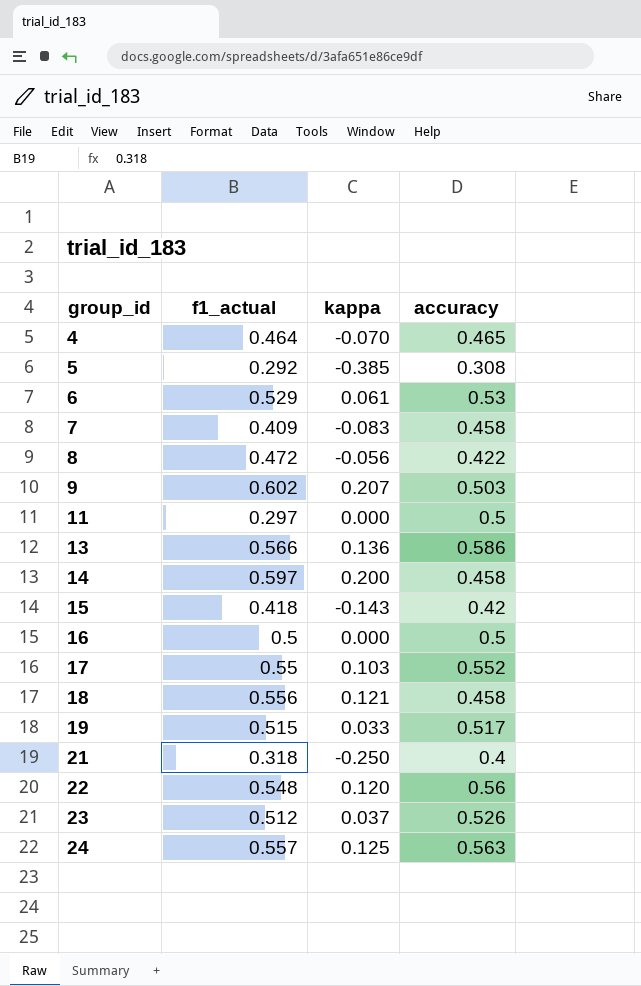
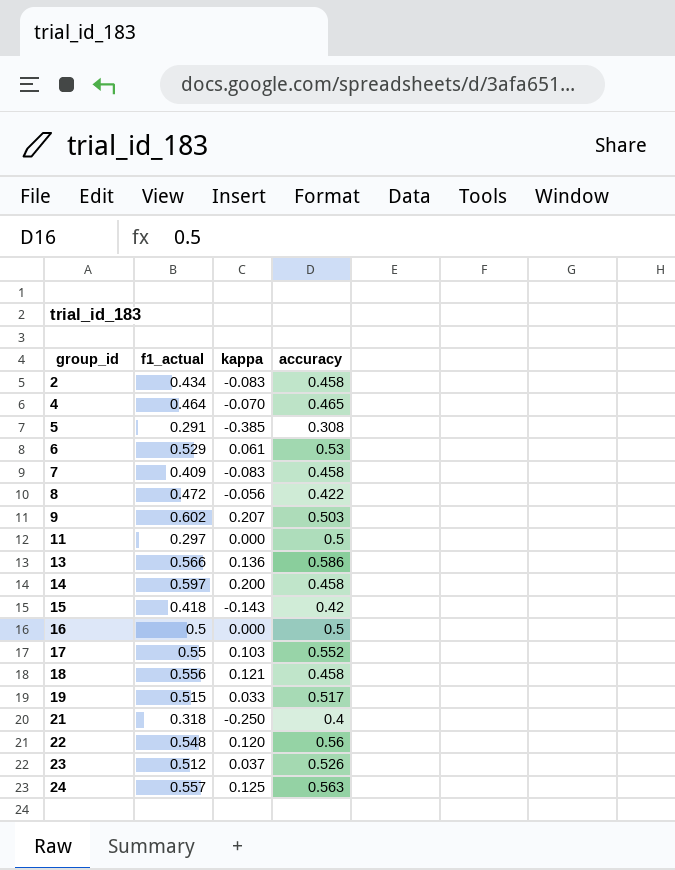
row 2: none -> 0.434 | -0.083 | 0.458
5 | f1_actual: 0.292 -> 0.291

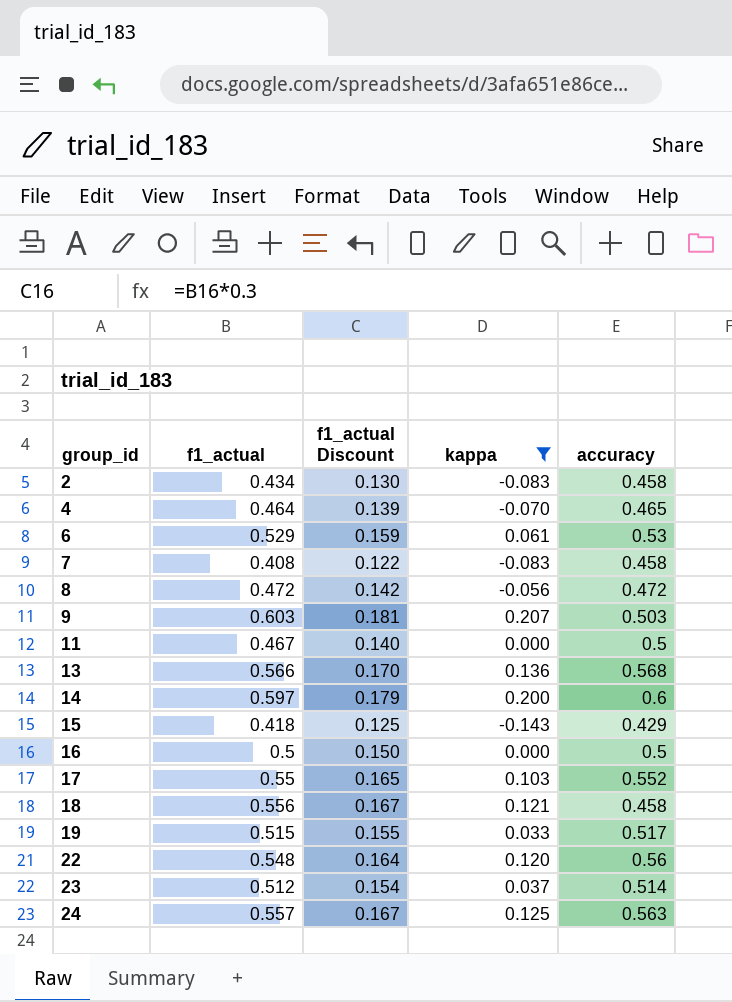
filter: none -> kappa >= -0.143
column f1_actual Discount | formula: none -> [f1_actual] * 0.3
7 | f1_actual: 0.409 -> 0.408
8 | accuracy: 0.422 -> 0.472
9 | f1_actual: 0.602 -> 0.603
11 | f1_actual: 0.297 -> 0.467
13 | accuracy: 0.586 -> 0.568
14 | accuracy: 0.458 -> 0.6
15 | accuracy: 0.42 -> 0.429
23 | accuracy: 0.526 -> 0.514

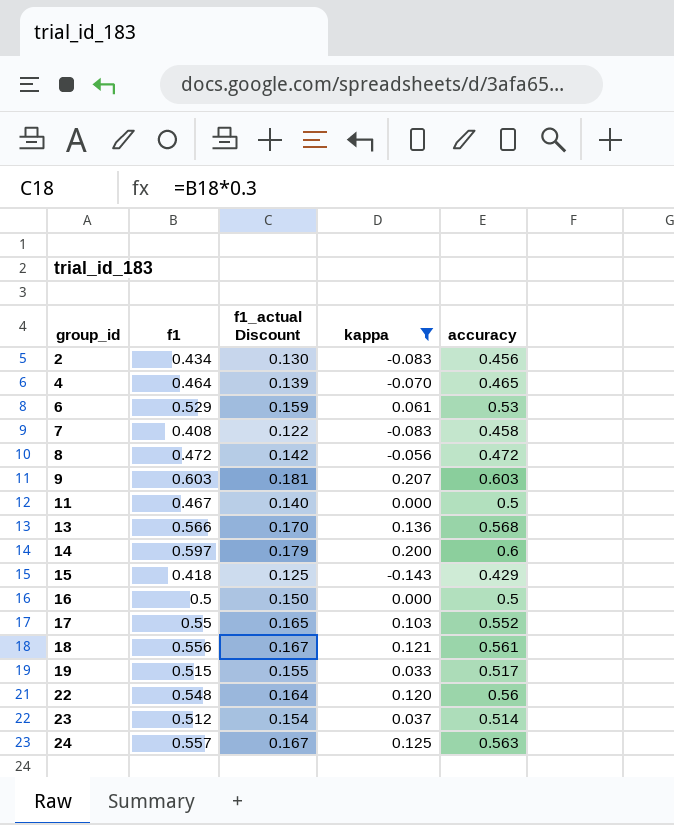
column name: f1_actual -> f1
2 | accuracy: 0.458 -> 0.456
9 | accuracy: 0.503 -> 0.603
18 | accuracy: 0.458 -> 0.561

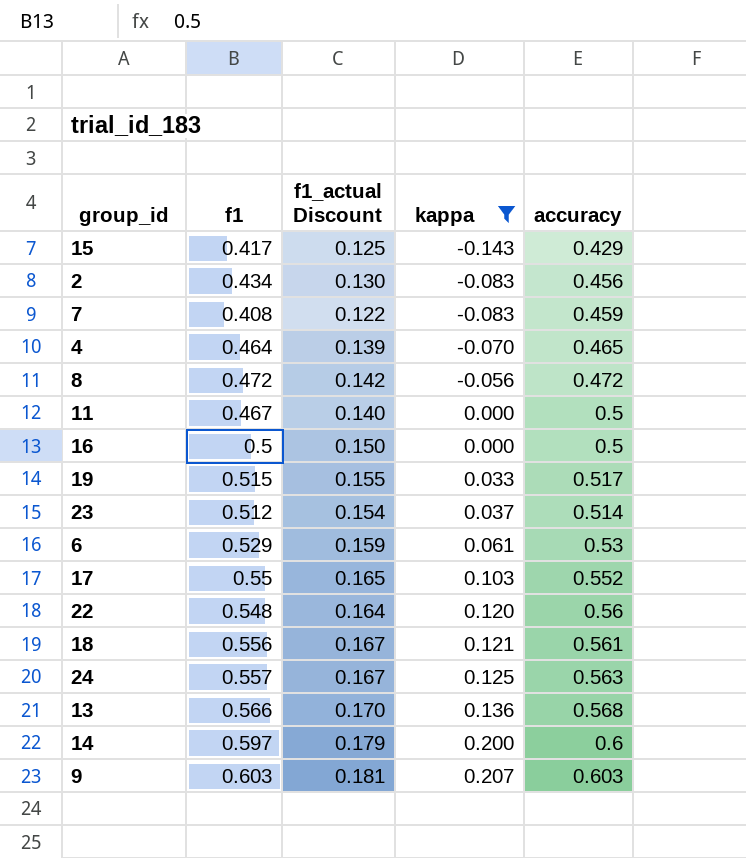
row order: group_id ascending -> kappa ascending
15 | f1: 0.418 -> 0.417
7 | accuracy: 0.458 -> 0.459

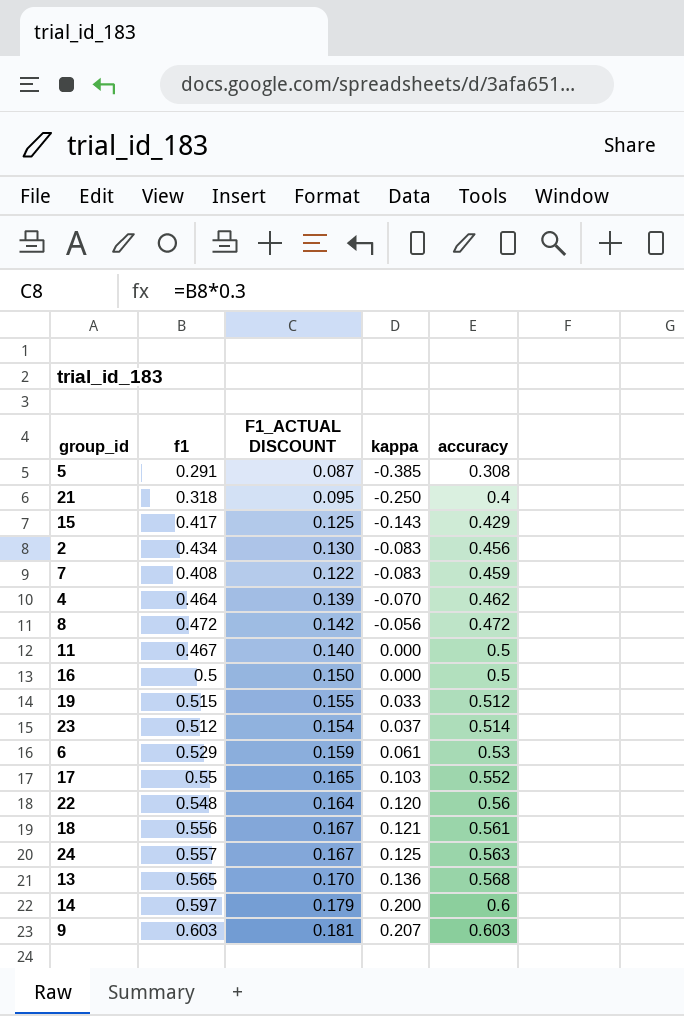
filter: kappa >= -0.143 -> none
column name: f1_actual Discount -> F1_ACTUAL DISCOUNT
4 | accuracy: 0.465 -> 0.462
19 | accuracy: 0.517 -> 0.512
13 | f1: 0.566 -> 0.565

